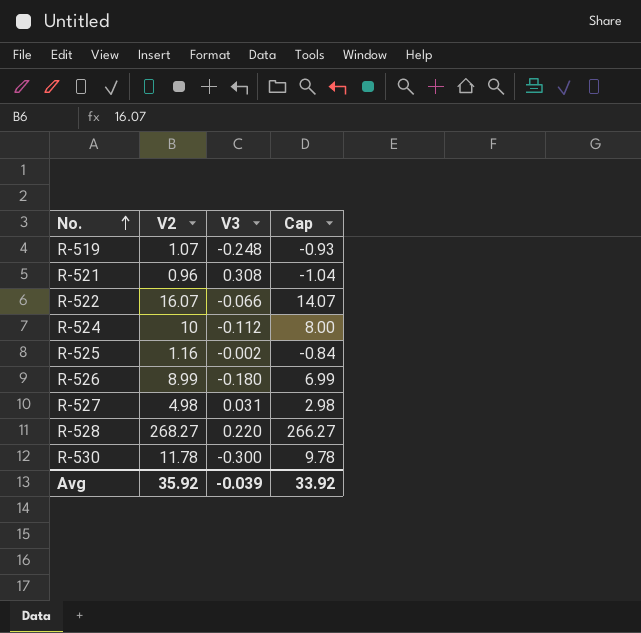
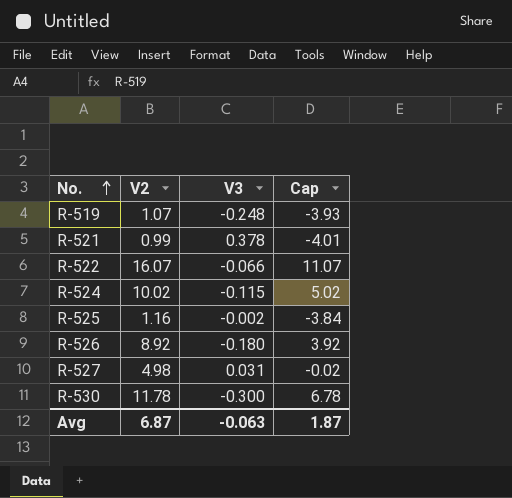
column Cap | formula: [V2] - 2 -> [V2] - 5
row R-528: 268.27 | 0.220 | 266.27 -> none
R-521 | V2: 0.96 -> 0.99
R-521 | V3: 0.308 -> 0.378
R-524 | V2: 10 -> 10.02
R-524 | V3: -0.112 -> -0.115
R-526 | V2: 8.99 -> 8.92
Avg | V2: 35.92 -> 6.87
Avg | V3: -0.039 -> -0.063
Avg | Cap: 33.92 -> 1.87

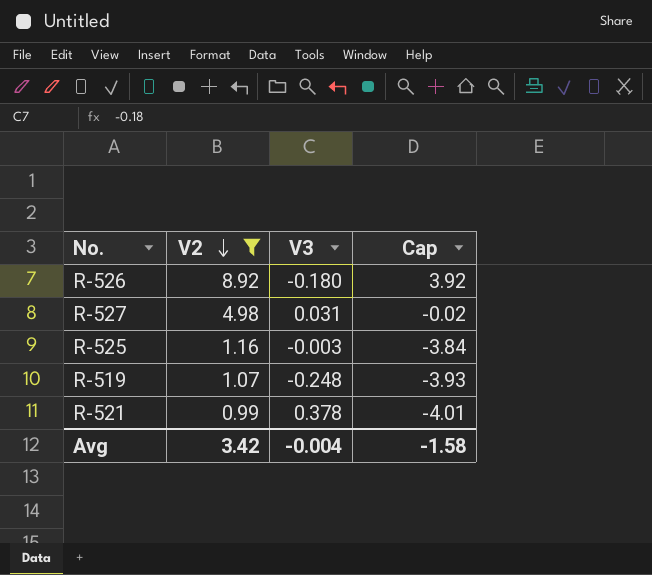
filter: none -> V2 <= 8.92
row order: No. ascending -> V2 descending
R-525 | V3: -0.002 -> -0.003
Avg | V2: 6.87 -> 3.42
Avg | V3: -0.063 -> -0.004
Avg | Cap: 1.87 -> -1.58

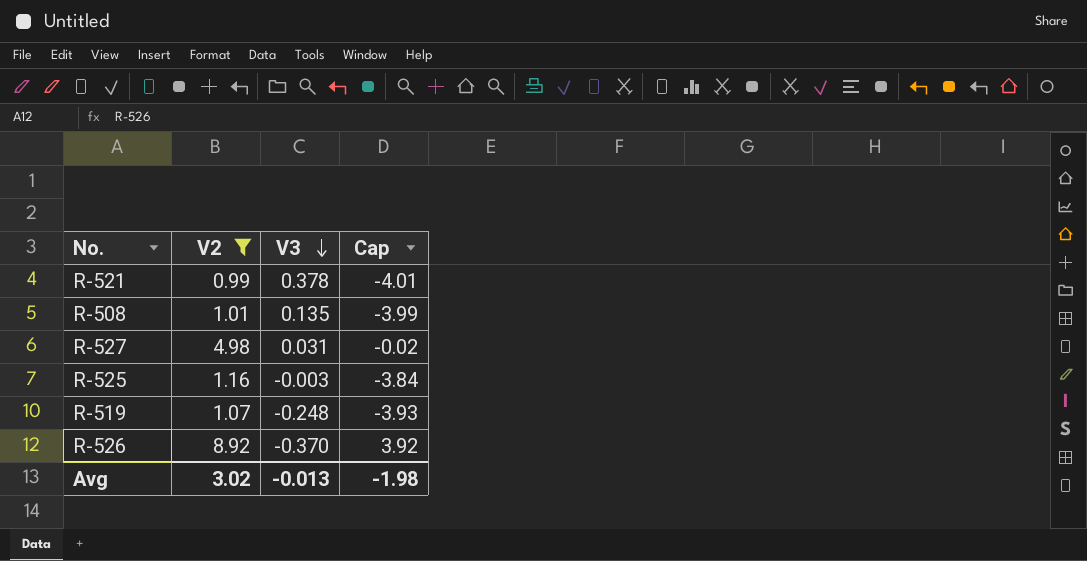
row order: V2 descending -> V3 descending
row R-508: none -> 1.01 | 0.135 | -3.99
R-526 | V3: -0.180 -> -0.370
Avg | V2: 3.42 -> 3.02
Avg | V3: -0.004 -> -0.013
Avg | Cap: -1.58 -> -1.98

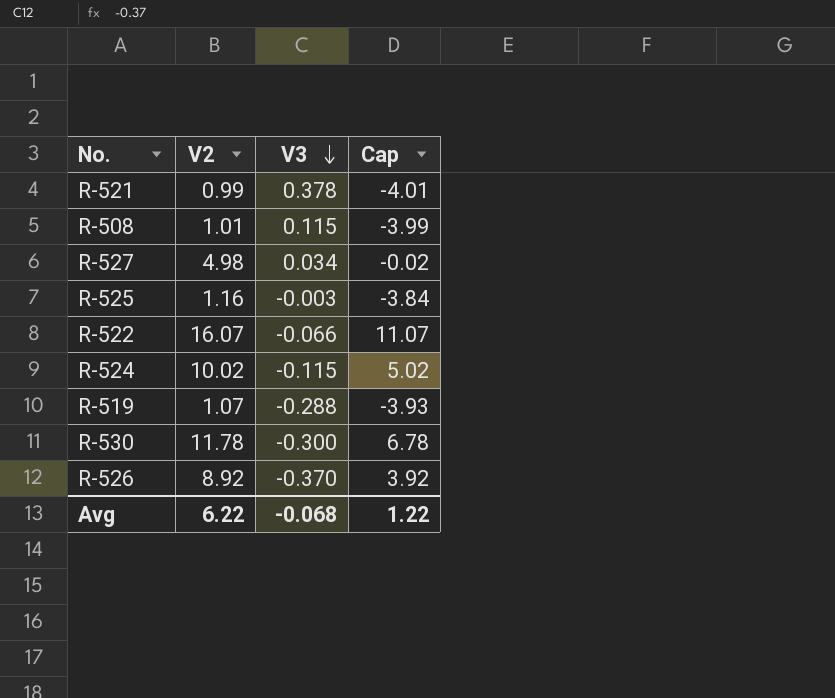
filter: V2 <= 8.92 -> none
R-508 | V3: 0.135 -> 0.115
R-527 | V3: 0.031 -> 0.034
R-519 | V3: -0.248 -> -0.288
Avg | V2: 3.02 -> 6.22
Avg | V3: -0.013 -> -0.068
Avg | Cap: -1.98 -> 1.22

